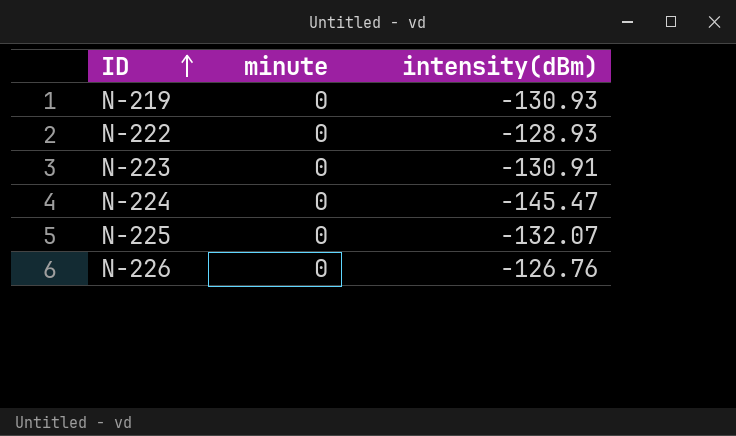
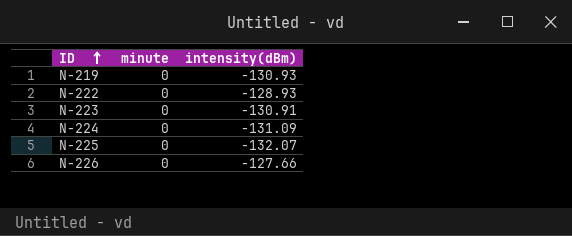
N-224 | intensity(dBm): -145.47 -> -131.09
N-226 | intensity(dBm): -126.76 -> -127.66

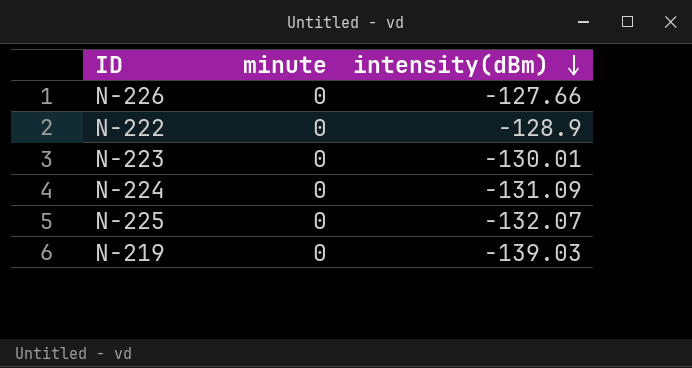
row order: ID ascending -> intensity(dBm) descending
N-222 | intensity(dBm): -128.93 -> -128.9
N-223 | intensity(dBm): -130.91 -> -130.01
N-219 | intensity(dBm): -130.93 -> -139.03

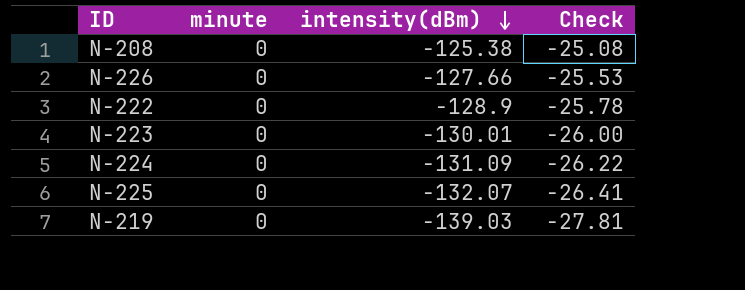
column Check | formula: none -> [intensity(dBm)] * 0.2
row N-208: none -> 0 | -125.38 | -25.08

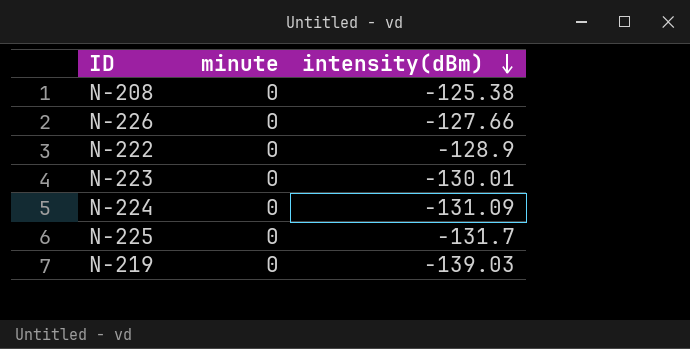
column Check | formula: [intensity(dBm)] * 0.2 -> none
N-225 | intensity(dBm): -132.07 -> -131.7

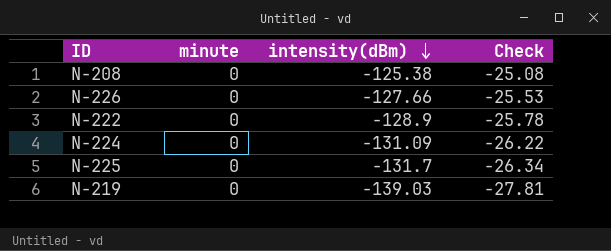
column Check | formula: none -> [intensity(dBm)] * 0.2
row N-223: 0 | -130.01 -> none

